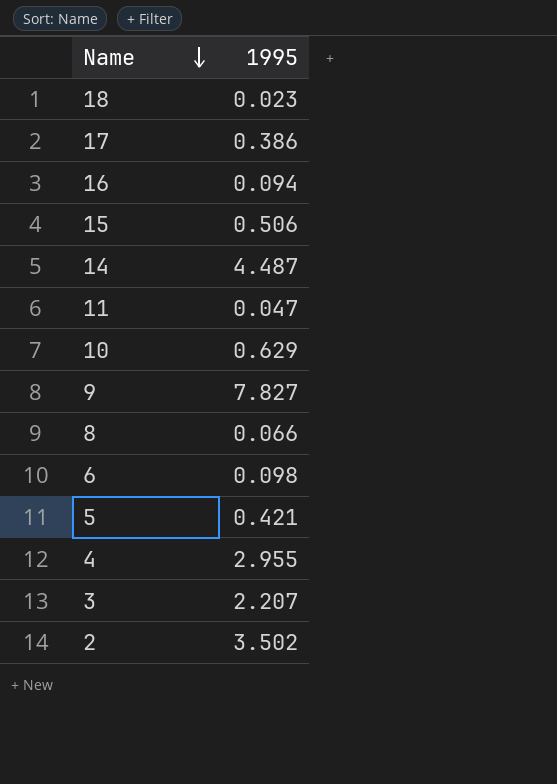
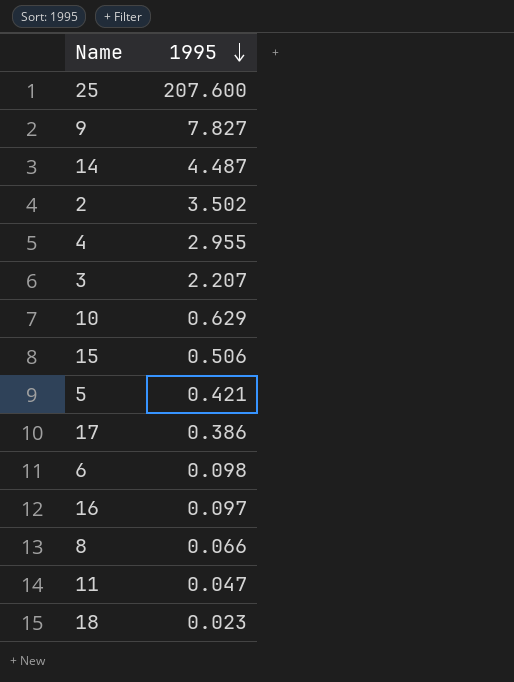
row order: Name descending -> 1995 descending
row 25: none -> 207.600
16 | 1995: 0.094 -> 0.097

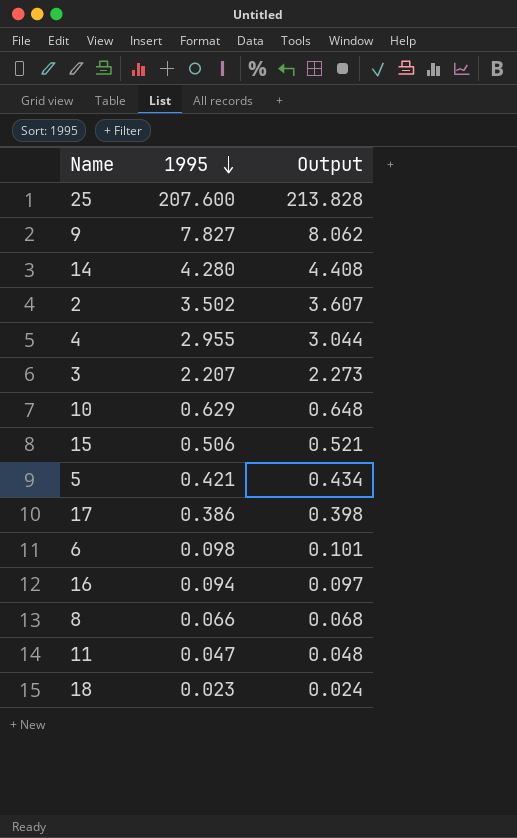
column Output | formula: none -> [1995] * 1.03
14 | 1995: 4.487 -> 4.280
16 | 1995: 0.097 -> 0.094

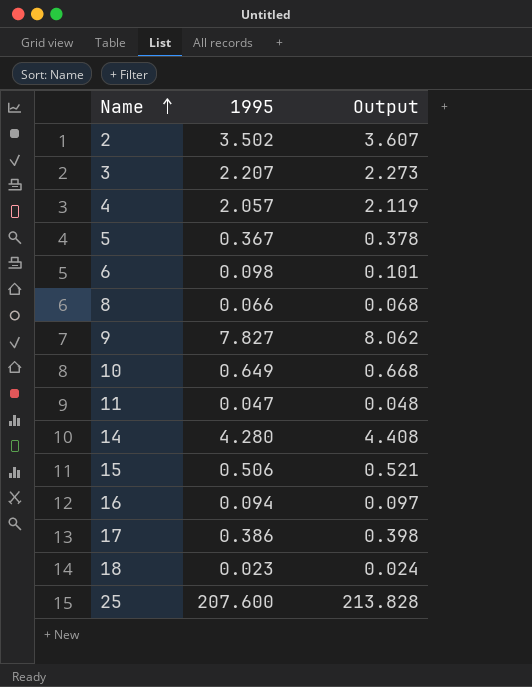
row order: 1995 descending -> Name ascending
4 | 1995: 2.955 -> 2.057
4 | Output: 3.044 -> 2.119
5 | 1995: 0.421 -> 0.367
5 | Output: 0.434 -> 0.378
10 | 1995: 0.629 -> 0.649
10 | Output: 0.648 -> 0.668

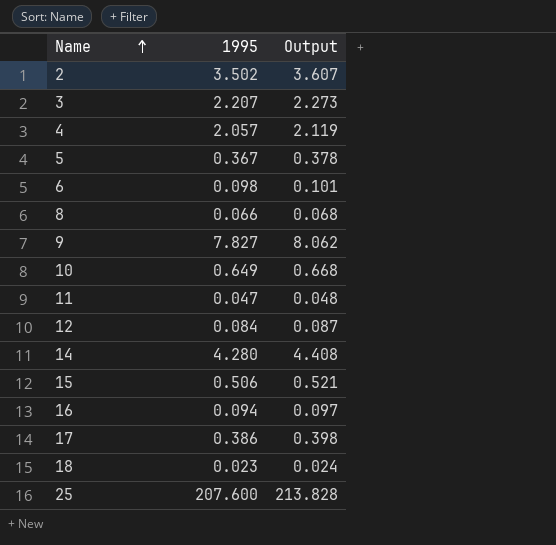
row 12: none -> 0.084 | 0.087

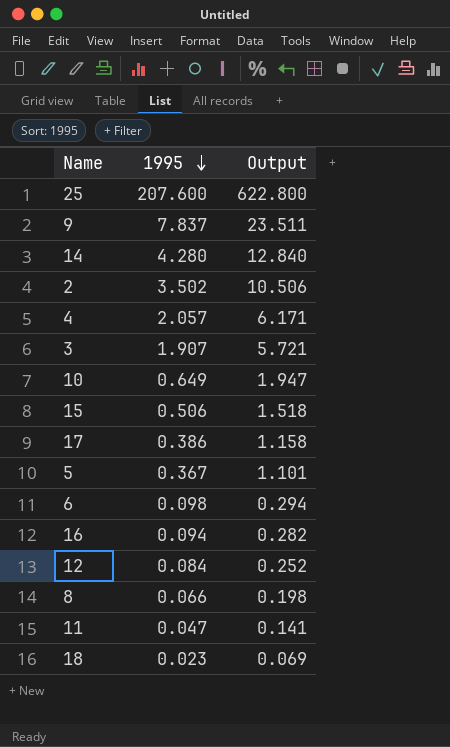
row order: Name ascending -> 1995 descending
column Output | formula: [1995] * 1.03 -> [1995] * 3
9 | 1995: 7.827 -> 7.837
3 | 1995: 2.207 -> 1.907

